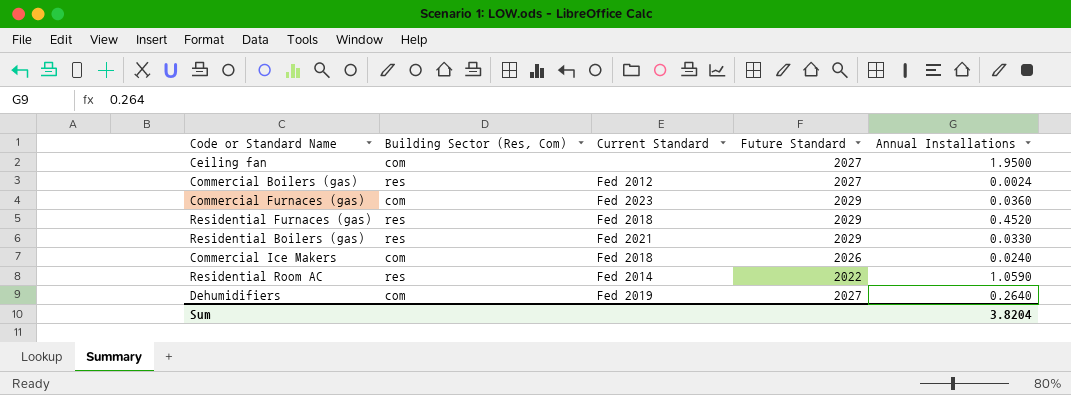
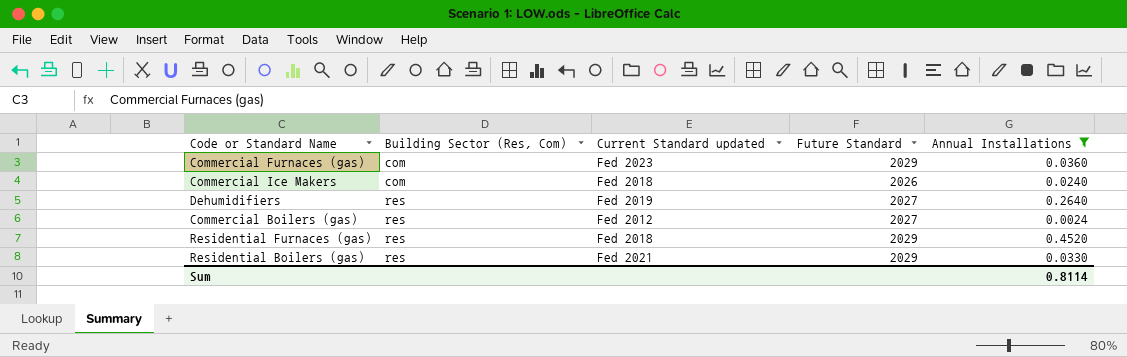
filter: none -> Annual Installations <= 0.4520
row order: none -> Building Sector (Res, Com) ascending
column name: Current Standard -> Current Standard updated
Dehumidifiers | Building Sector (Res, Com): com -> res
Sum | Annual Installations: 3.8204 -> 0.8114

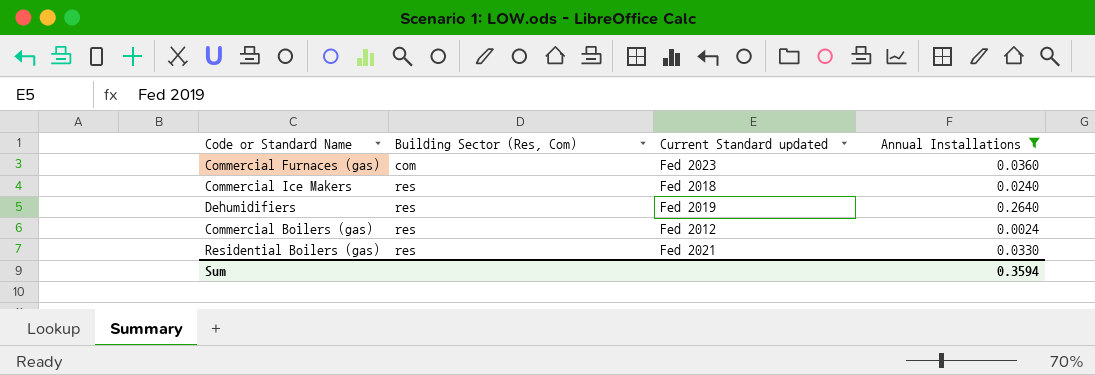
column Future Standard | position: 4 -> none
row Residential Furnaces (gas): res | Fed 2018 | 2029 | 0.4520 -> none
Commercial Ice Makers | Building Sector (Res, Com): com -> res
Sum | Annual Installations: 0.8114 -> 0.3594

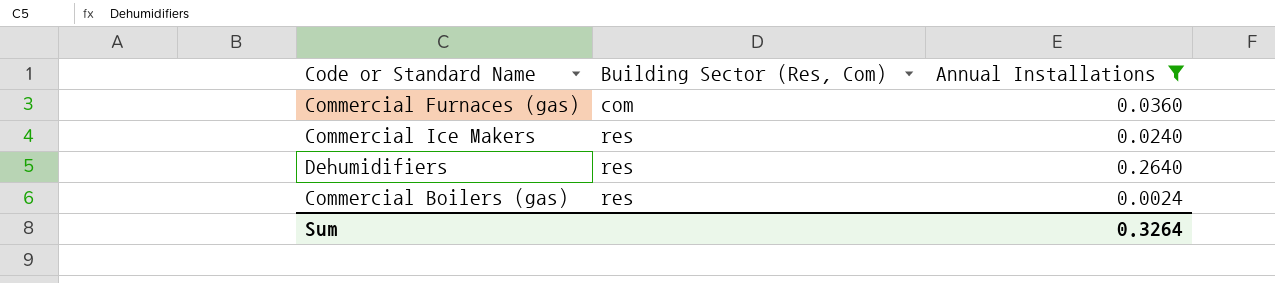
column Current Standard updated | position: 3 -> none
row Residential Boilers (gas): res | Fed 2021 | 0.0330 -> none
Sum | Annual Installations: 0.3594 -> 0.3264

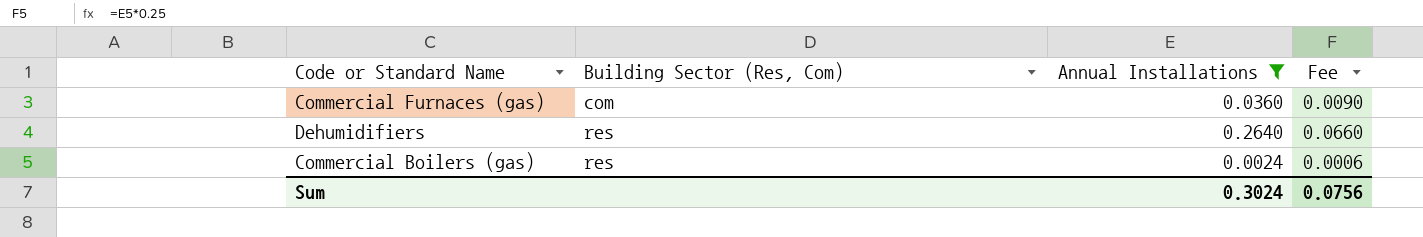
column Fee | formula: none -> [Annual Installations] * 0.25
row Commercial Ice Makers: res | 0.0240 -> none
Sum | Annual Installations: 0.3264 -> 0.3024

